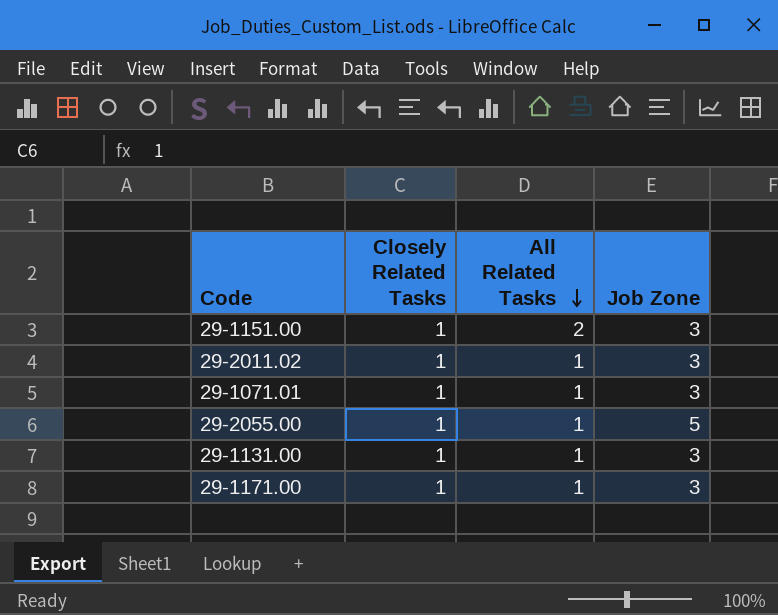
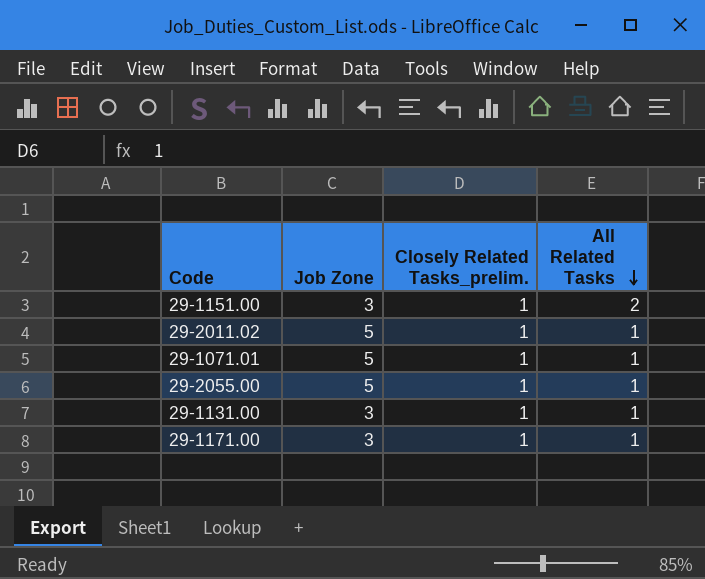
column Job Zone | position: 4 -> 2
column name: Closely Related Tasks -> Closely Related Tasks_prelim.
29-2011.02 | Job Zone: 3 -> 5
29-1071.01 | Job Zone: 3 -> 5

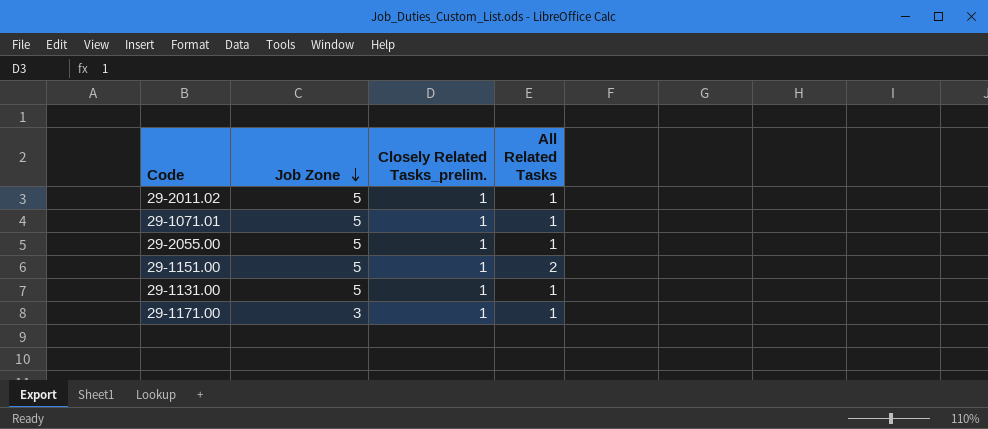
row order: All Related Tasks descending -> Job Zone descending
29-1151.00 | Job Zone: 3 -> 5
29-1131.00 | Job Zone: 3 -> 5

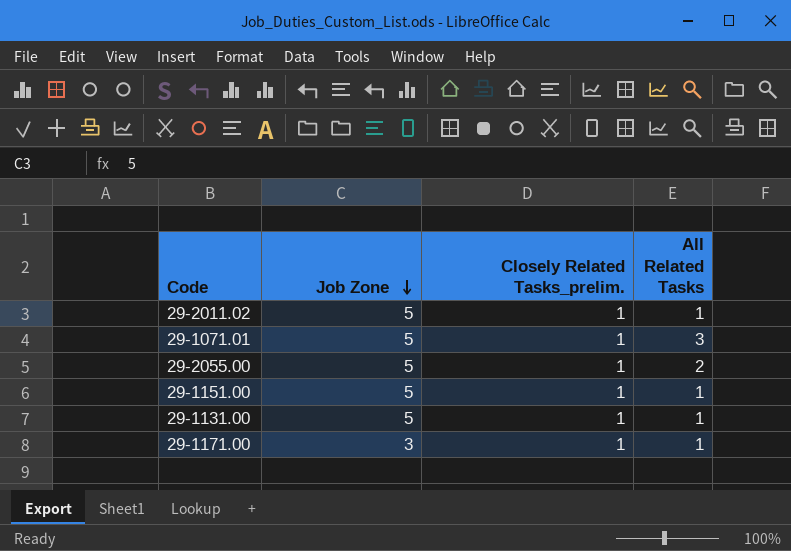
29-1071.01 | All Related Tasks: 1 -> 3
29-2055.00 | All Related Tasks: 1 -> 2
29-1151.00 | All Related Tasks: 2 -> 1

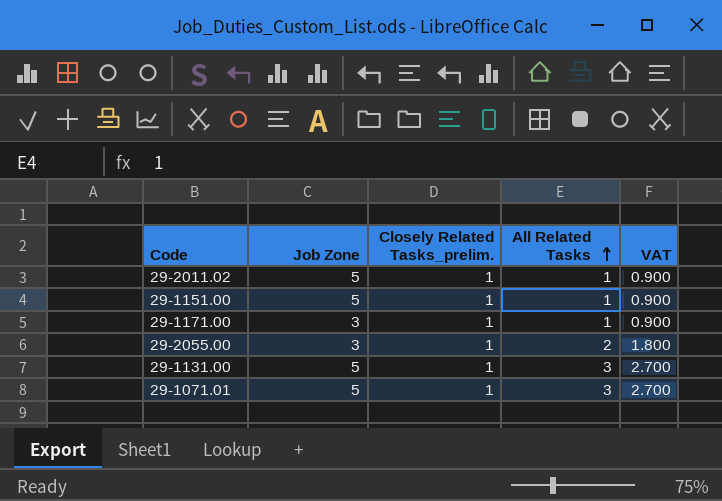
row order: Job Zone descending -> All Related Tasks ascending
column VAT | formula: none -> [All Related Tasks] * 0.9
29-2055.00 | Job Zone: 5 -> 3
29-1131.00 | All Related Tasks: 1 -> 3

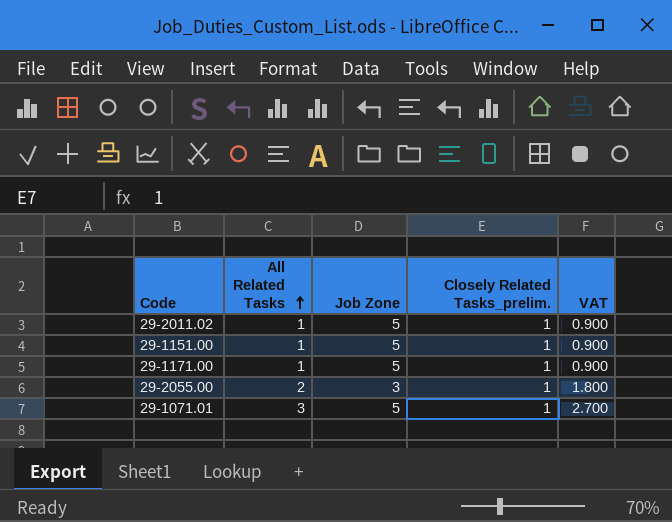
column All Related Tasks | position: 4 -> 2
row 29-1131.00: 5 | 1 | 3 | 2.700 -> none
29-1171.00 | Job Zone: 3 -> 5

